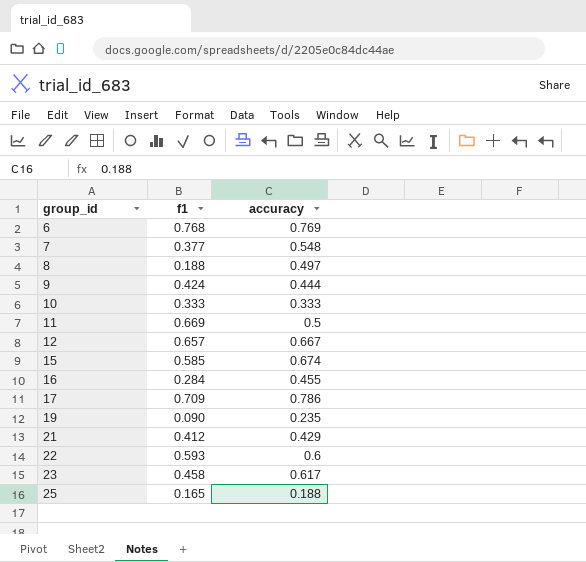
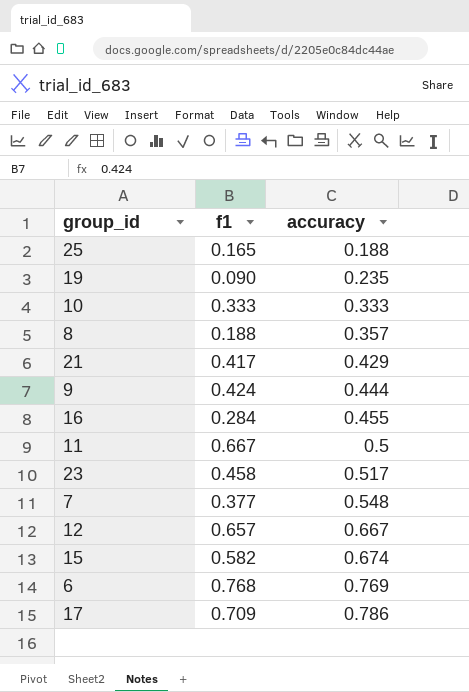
row order: group_id ascending -> accuracy ascending
row 22: 0.593 | 0.6 -> none
8 | accuracy: 0.497 -> 0.357
21 | f1: 0.412 -> 0.417
11 | f1: 0.669 -> 0.667
23 | accuracy: 0.617 -> 0.517
15 | f1: 0.585 -> 0.582

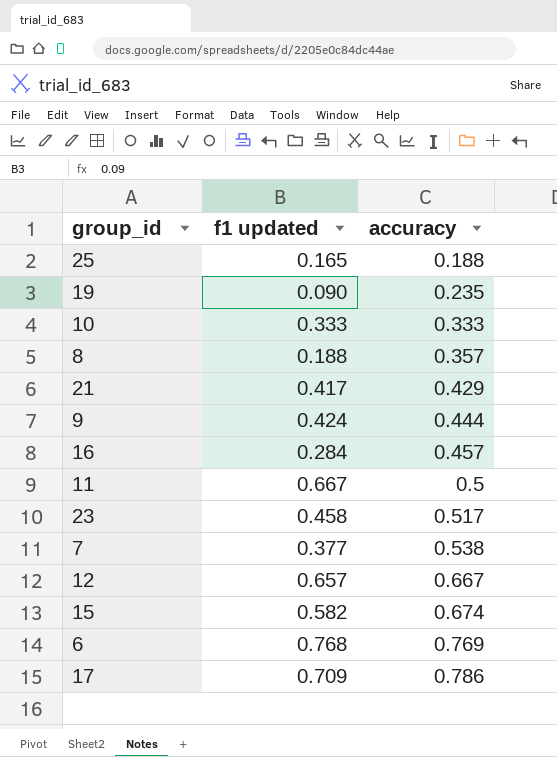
column name: f1 -> f1 updated
16 | accuracy: 0.455 -> 0.457
7 | accuracy: 0.548 -> 0.538

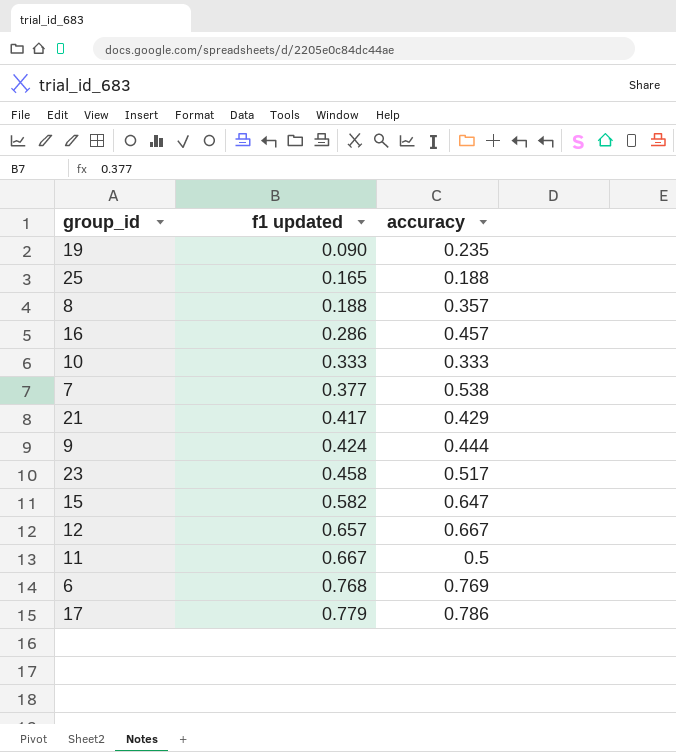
row order: accuracy ascending -> f1 updated ascending
16 | f1 updated: 0.284 -> 0.286
15 | accuracy: 0.674 -> 0.647
17 | f1 updated: 0.709 -> 0.779

